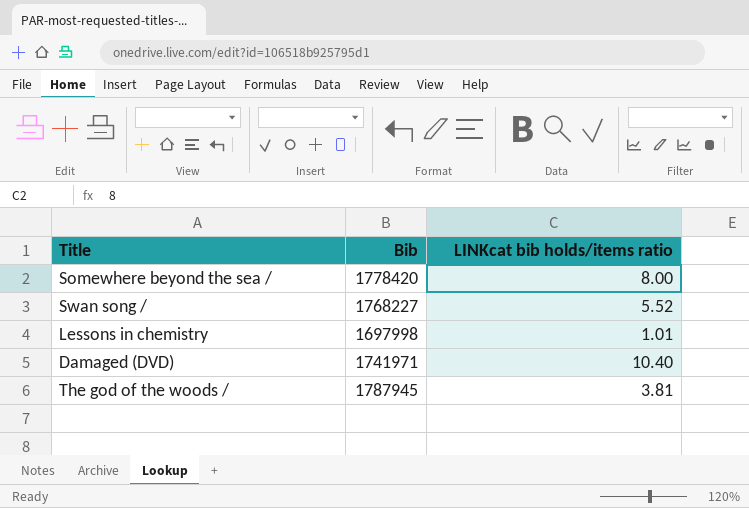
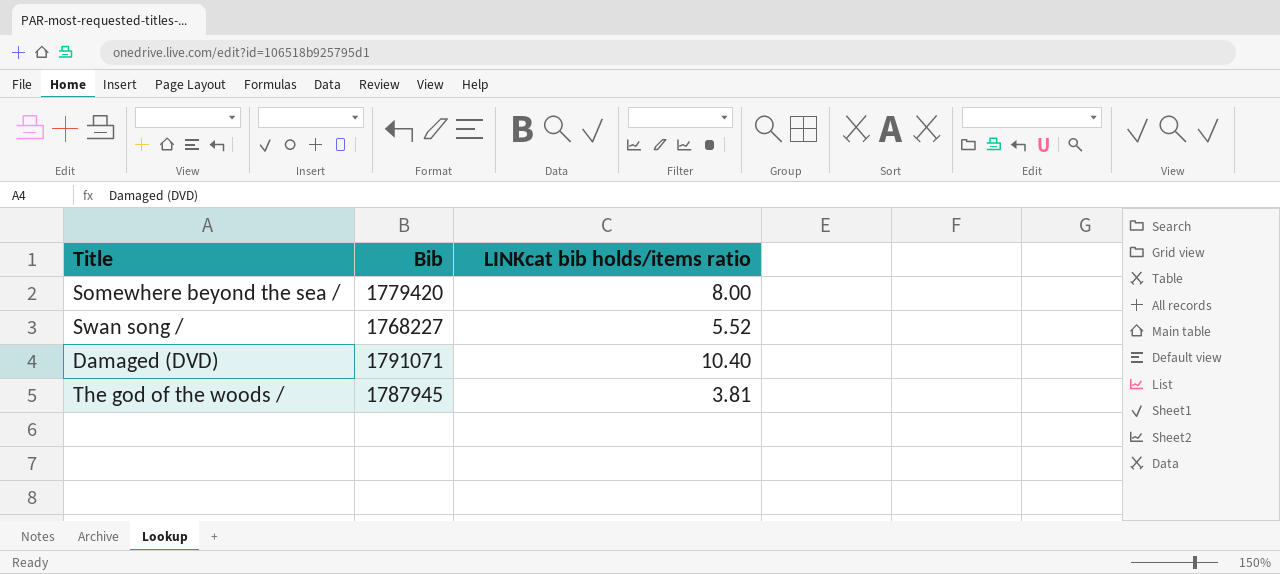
row Lessons in chemistry: 1697998 | 1.01 -> none
Somewhere beyond the sea / | Bib: 1778420 -> 1779420
Damaged (DVD) | Bib: 1741971 -> 1791071

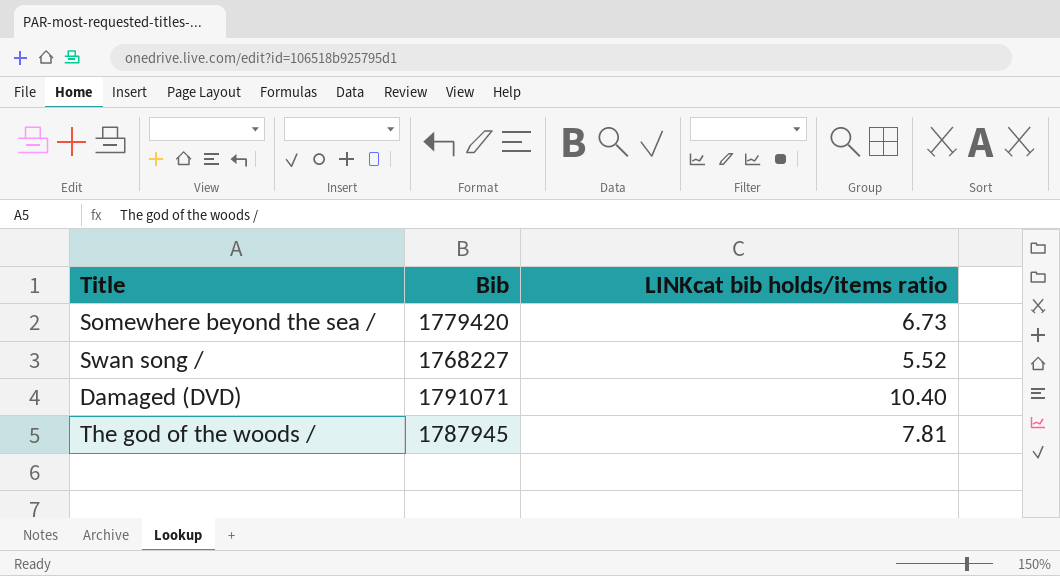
Somewhere beyond the sea / | LINKcat bib holds/items ratio: 8.00 -> 6.73
The god of the woods / | LINKcat bib holds/items ratio: 3.81 -> 7.81

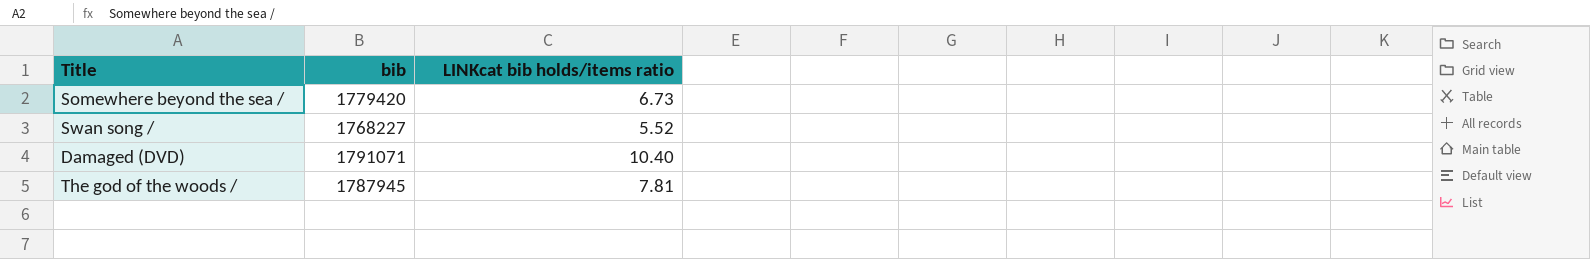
column name: Bib -> bib

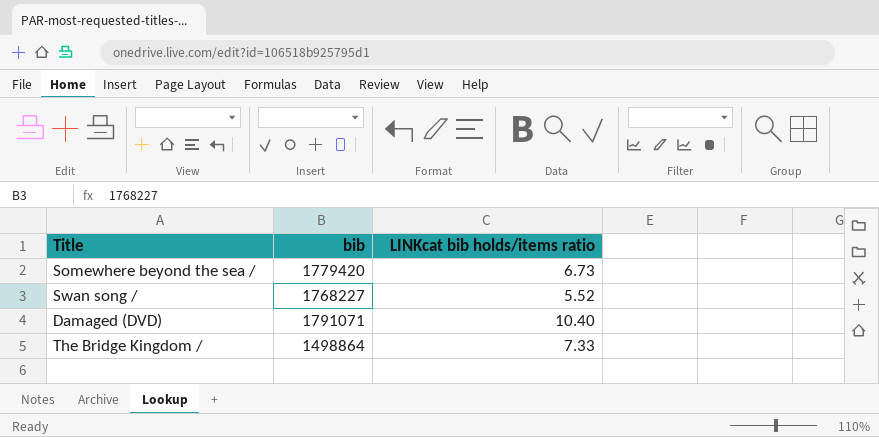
row The god of the woods /: 1787945 | 7.81 -> none
row The Bridge Kingdom /: none -> 1498864 | 7.33

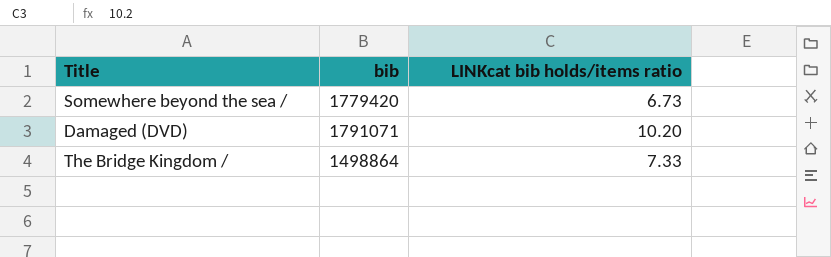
row Swan song /: 1768227 | 5.52 -> none
Damaged (DVD) | LINKcat bib holds/items ratio: 10.40 -> 10.20

